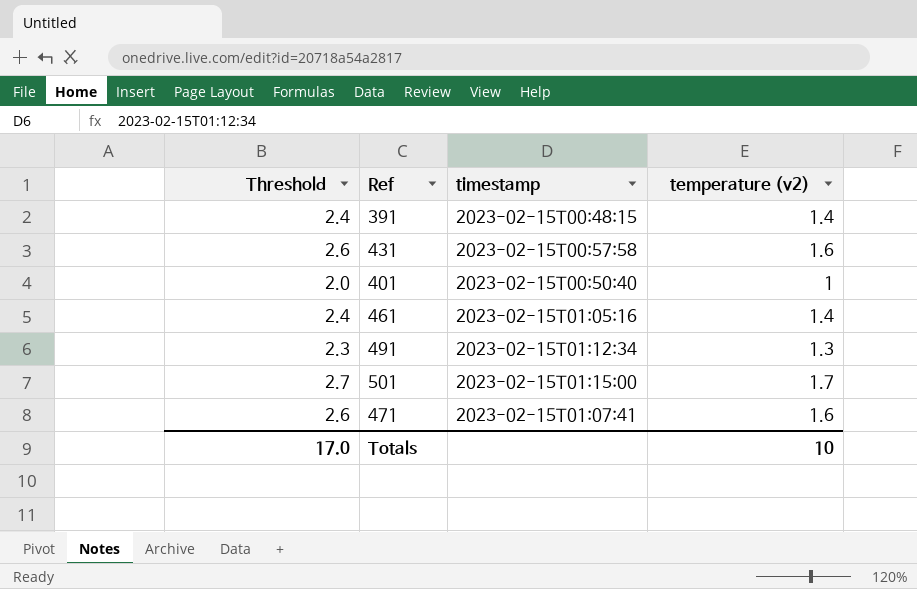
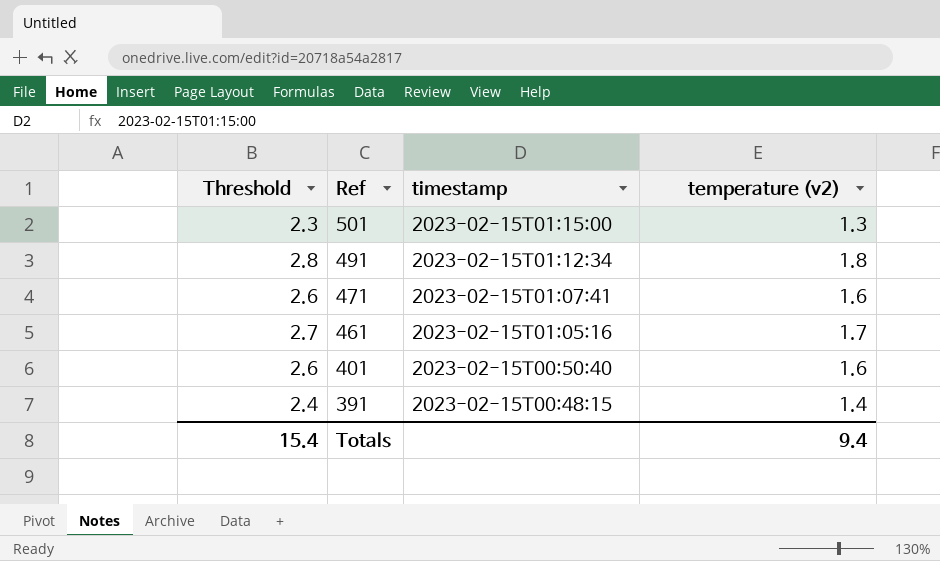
row order: none -> Ref descending
row 431: 2.6 | 2023-02-15T00:57:58 | 1.6 -> none
501 | Threshold: 2.7 -> 2.3
501 | temperature (v2): 1.7 -> 1.3
491 | Threshold: 2.3 -> 2.8
491 | temperature (v2): 1.3 -> 1.8
461 | Threshold: 2.4 -> 2.7
461 | temperature (v2): 1.4 -> 1.7
401 | Threshold: 2.0 -> 2.6
401 | temperature (v2): 1 -> 1.6
Totals | Threshold: 17.0 -> 15.4
Totals | temperature (v2): 10 -> 9.4

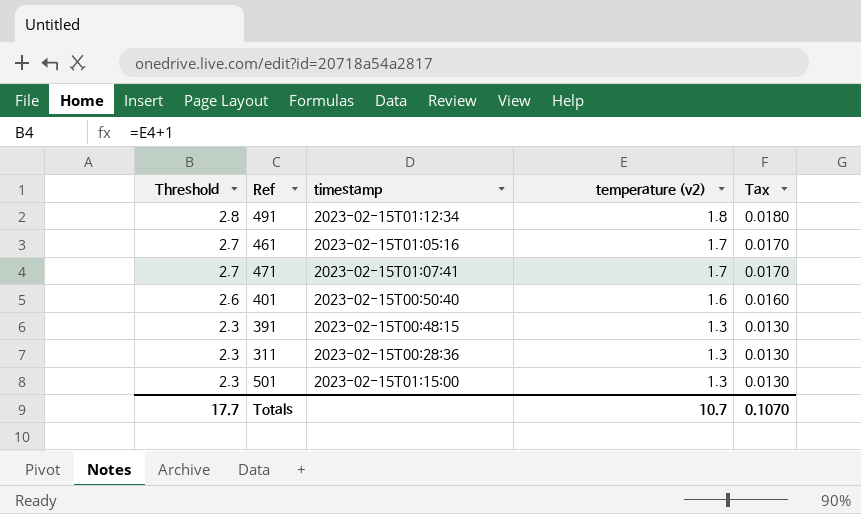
row order: Ref descending -> Threshold descending
column Tax | formula: none -> [temperature (v2)] * 0.01
471 | Threshold: 2.6 -> 2.7
471 | temperature (v2): 1.6 -> 1.7
391 | Threshold: 2.4 -> 2.3
391 | temperature (v2): 1.4 -> 1.3
row 311: none -> 2.3 | 2023-02-15T00:28:36 | 1.3 | 0.0130
Totals | Threshold: 15.4 -> 17.7
Totals | temperature (v2): 9.4 -> 10.7

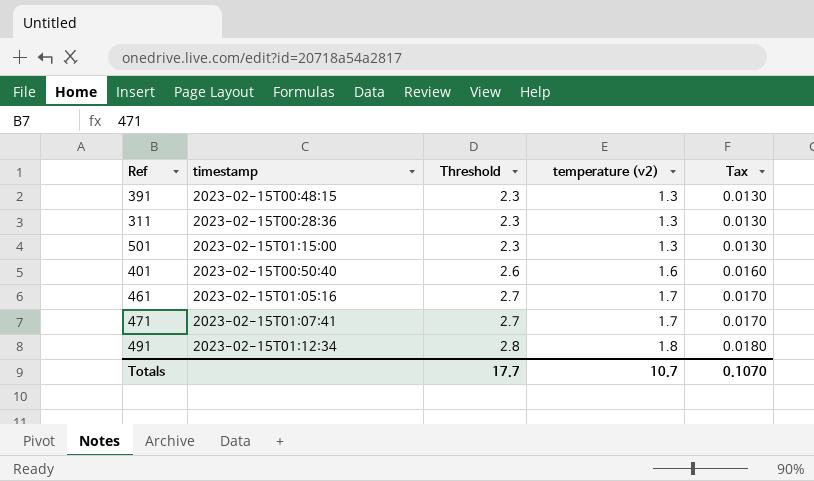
row order: Threshold descending -> Threshold ascending
column Threshold | position: 1 -> 3

